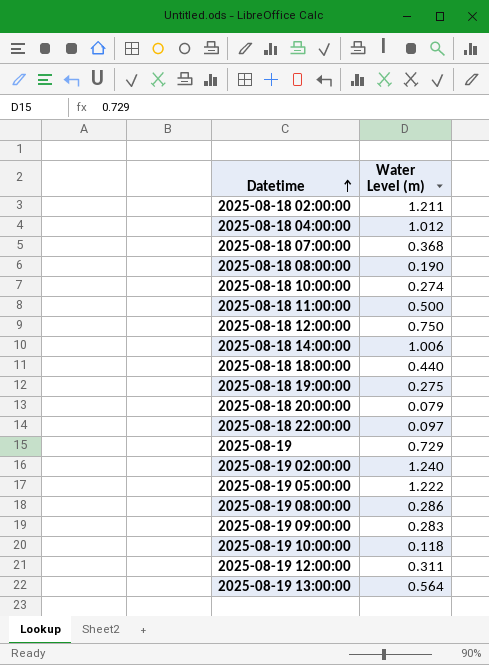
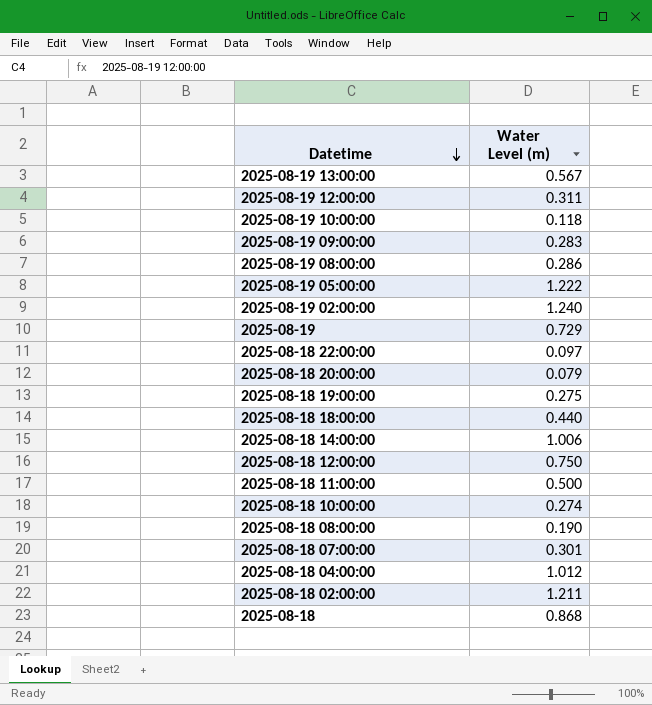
row order: Datetime ascending -> Datetime descending
2025-08-19 13:00:00 | Water Level (m): 0.564 -> 0.567
2025-08-18 07:00:00 | Water Level (m): 0.368 -> 0.301
row 2025-08-18: none -> 0.868

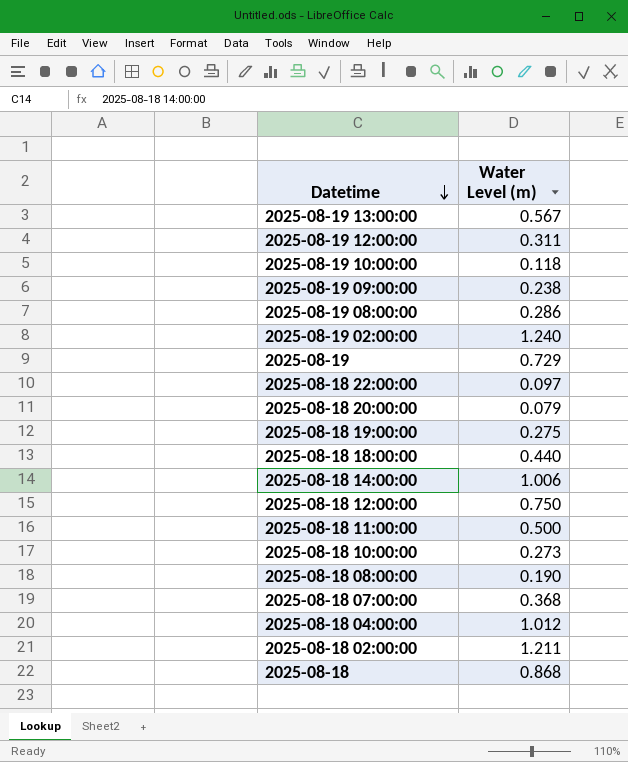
row 2025-08-19 05:00:00: 1.222 -> none
2025-08-19 09:00:00 | Water Level (m): 0.283 -> 0.238
2025-08-18 10:00:00 | Water Level (m): 0.274 -> 0.273
2025-08-18 07:00:00 | Water Level (m): 0.301 -> 0.368

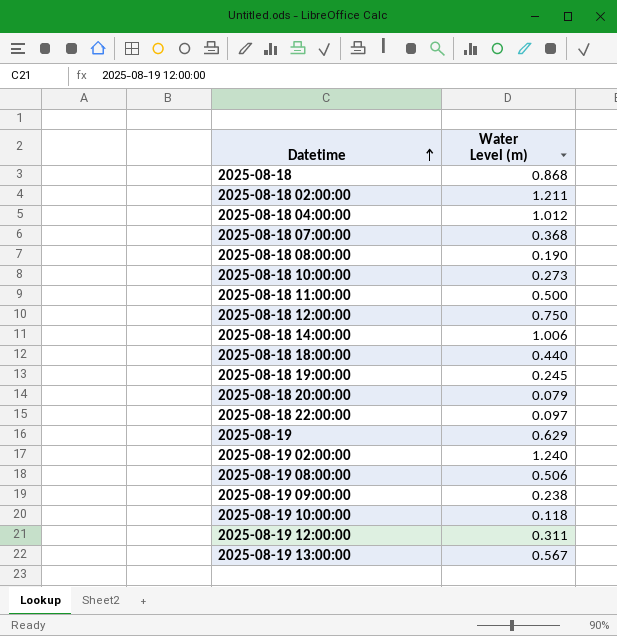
row order: Datetime descending -> Datetime ascending
2025-08-18 19:00:00 | Water Level (m): 0.275 -> 0.245
2025-08-19 | Water Level (m): 0.729 -> 0.629
2025-08-19 08:00:00 | Water Level (m): 0.286 -> 0.506

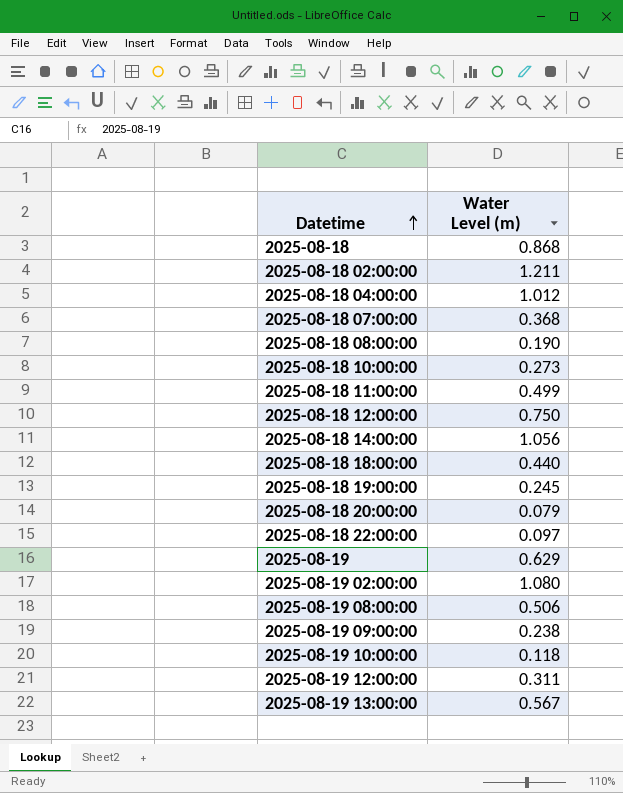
2025-08-18 11:00:00 | Water Level (m): 0.500 -> 0.499
2025-08-18 14:00:00 | Water Level (m): 1.006 -> 1.056
2025-08-19 02:00:00 | Water Level (m): 1.240 -> 1.080

